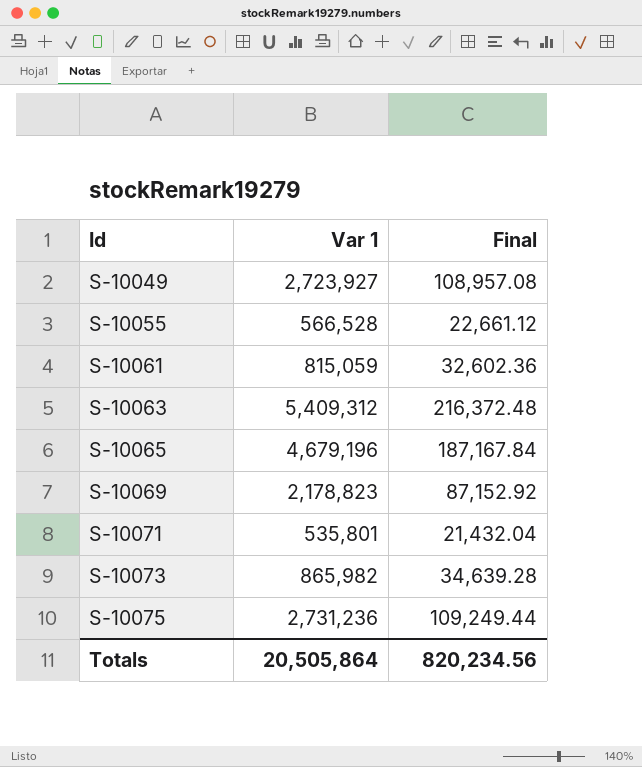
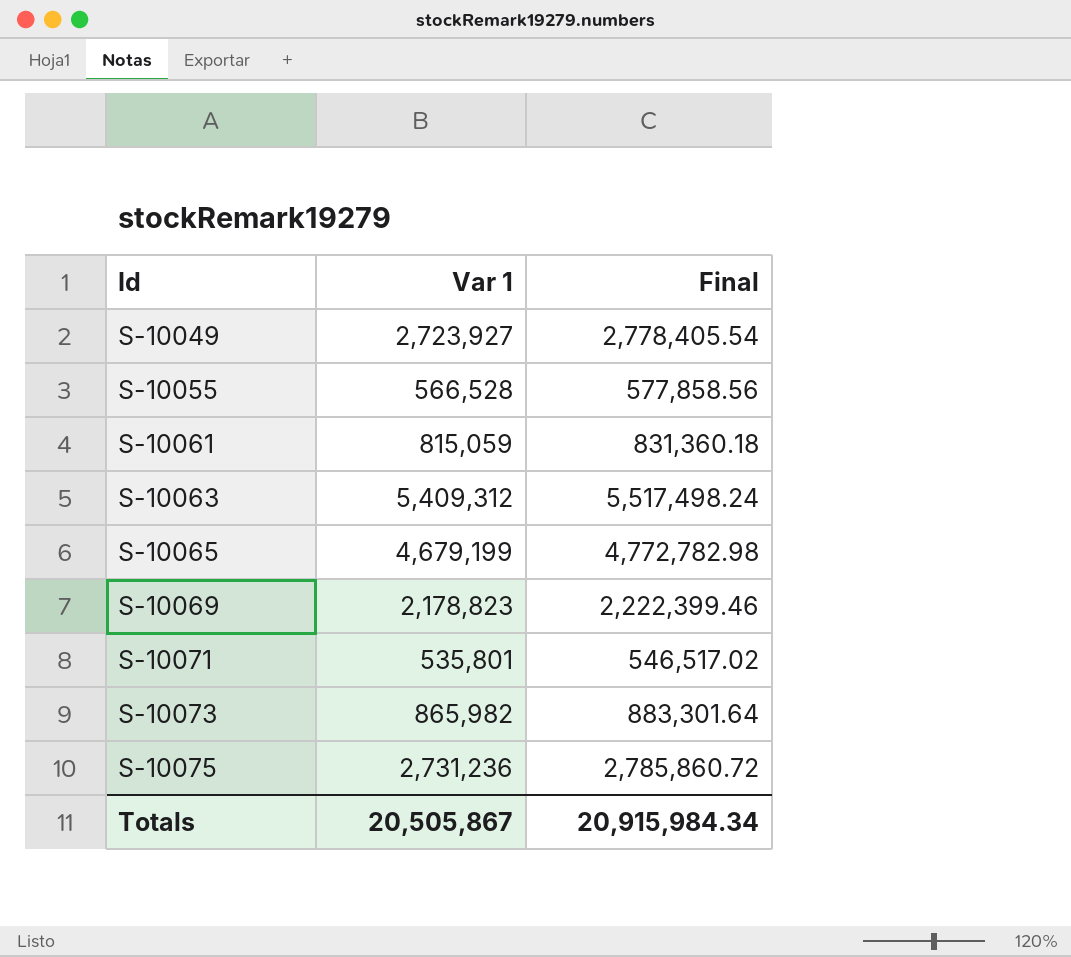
column Final | formula: [Var 1] * 0.04 -> [Var 1] * 1.02
S-10065 | Var 1: 4,679,196 -> 4,679,199
Totals | Var 1: 20,505,864 -> 20,505,867
Totals | Final: 820,234.56 -> 20,915,984.34

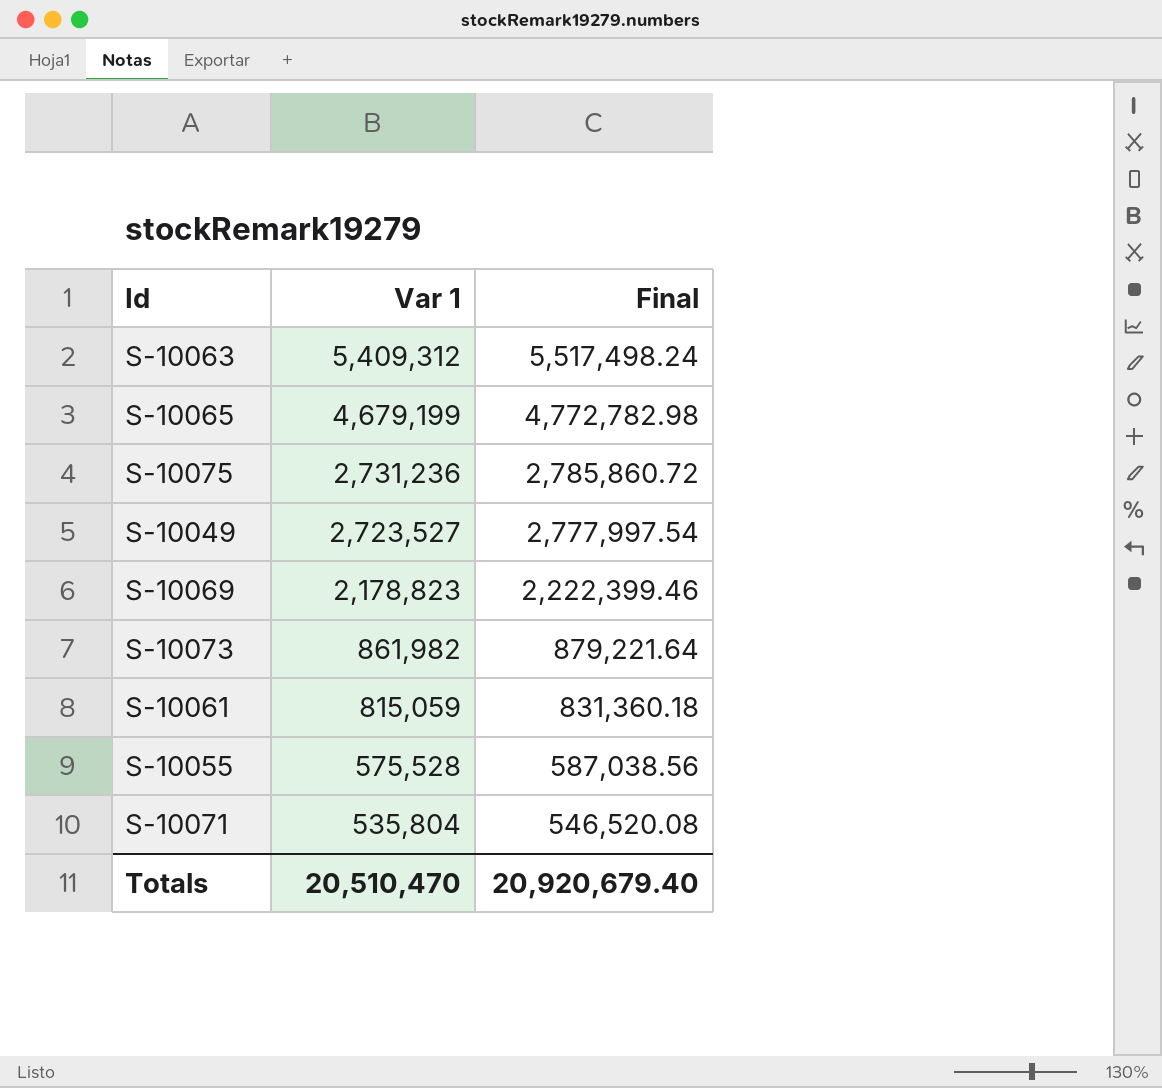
row order: Id ascending -> Var 1 descending
S-10049 | Var 1: 2,723,927 -> 2,723,527
S-10049 | Final: 2,778,405.54 -> 2,777,997.54
S-10073 | Var 1: 865,982 -> 861,982
S-10073 | Final: 883,301.64 -> 879,221.64
S-10055 | Var 1: 566,528 -> 575,528
S-10055 | Final: 577,858.56 -> 587,038.56
S-10071 | Var 1: 535,801 -> 535,804
S-10071 | Final: 546,517.02 -> 546,520.08
Totals | Var 1: 20,505,867 -> 20,510,470
Totals | Final: 20,915,984.34 -> 20,920,679.40

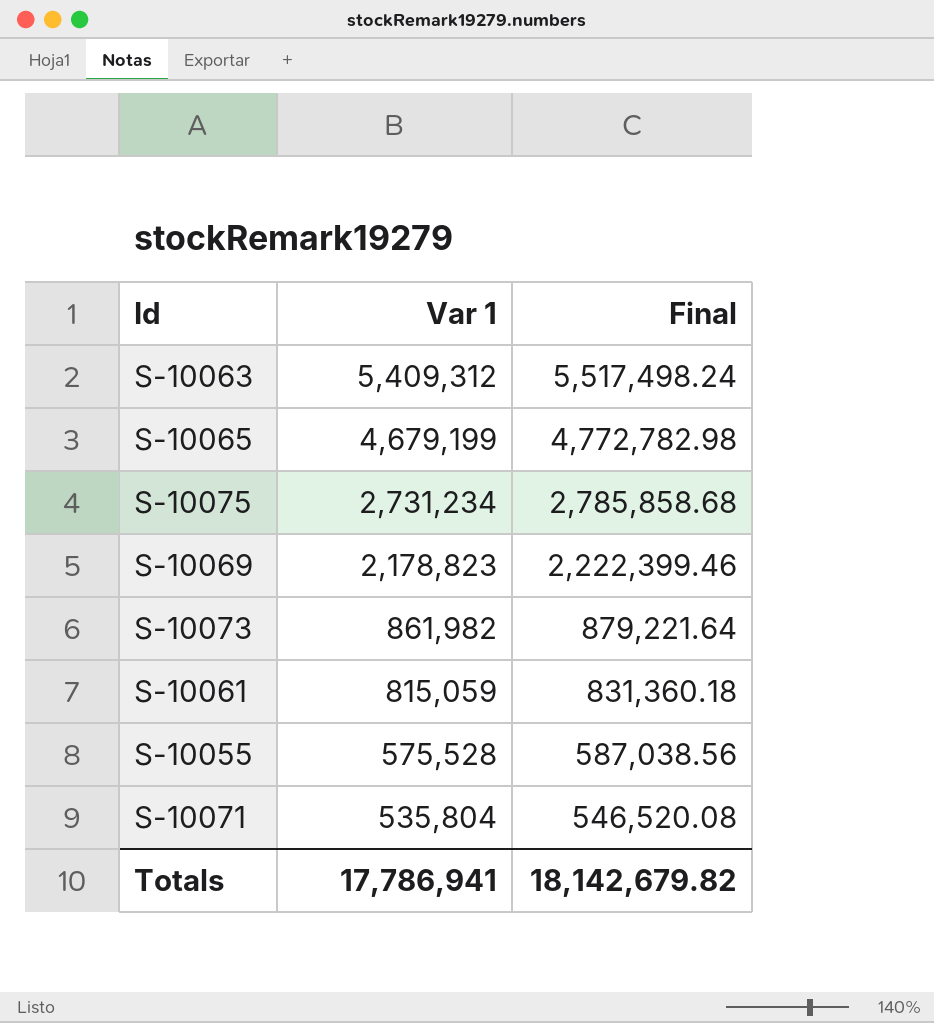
row S-10049: 2,723,527 | 2,777,997.54 -> none
S-10075 | Var 1: 2,731,236 -> 2,731,234
S-10075 | Final: 2,785,860.72 -> 2,785,858.68
Totals | Var 1: 20,510,470 -> 17,786,941
Totals | Final: 20,920,679.40 -> 18,142,679.82

